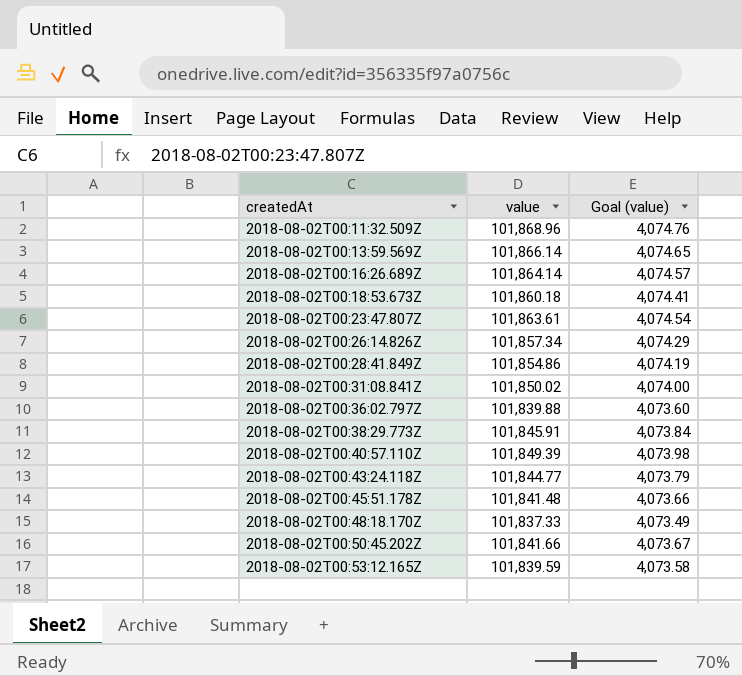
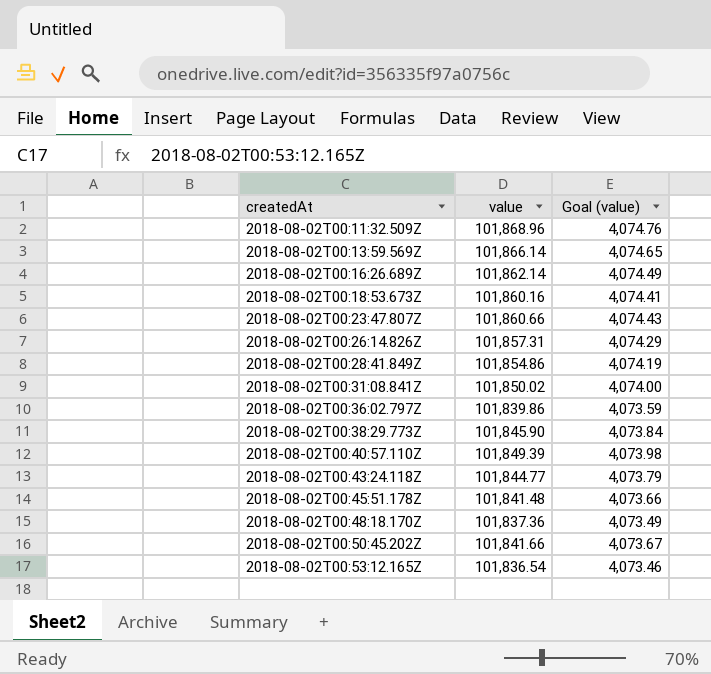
2018-08-02T00:16:26.689Z | value: 101,864.14 -> 101,862.14
2018-08-02T00:16:26.689Z | Goal (value): 4,074.57 -> 4,074.49
2018-08-02T00:18:53.673Z | value: 101,860.18 -> 101,860.16
2018-08-02T00:23:47.807Z | value: 101,863.61 -> 101,860.66
2018-08-02T00:23:47.807Z | Goal (value): 4,074.54 -> 4,074.43
2018-08-02T00:26:14.826Z | value: 101,857.34 -> 101,857.31
2018-08-02T00:36:02.797Z | value: 101,839.88 -> 101,839.86
2018-08-02T00:36:02.797Z | Goal (value): 4,073.60 -> 4,073.59
2018-08-02T00:38:29.773Z | value: 101,845.91 -> 101,845.90
2018-08-02T00:48:18.170Z | value: 101,837.33 -> 101,837.36
2018-08-02T00:53:12.165Z | value: 101,839.59 -> 101,836.54
2018-08-02T00:53:12.165Z | Goal (value): 4,073.58 -> 4,073.46

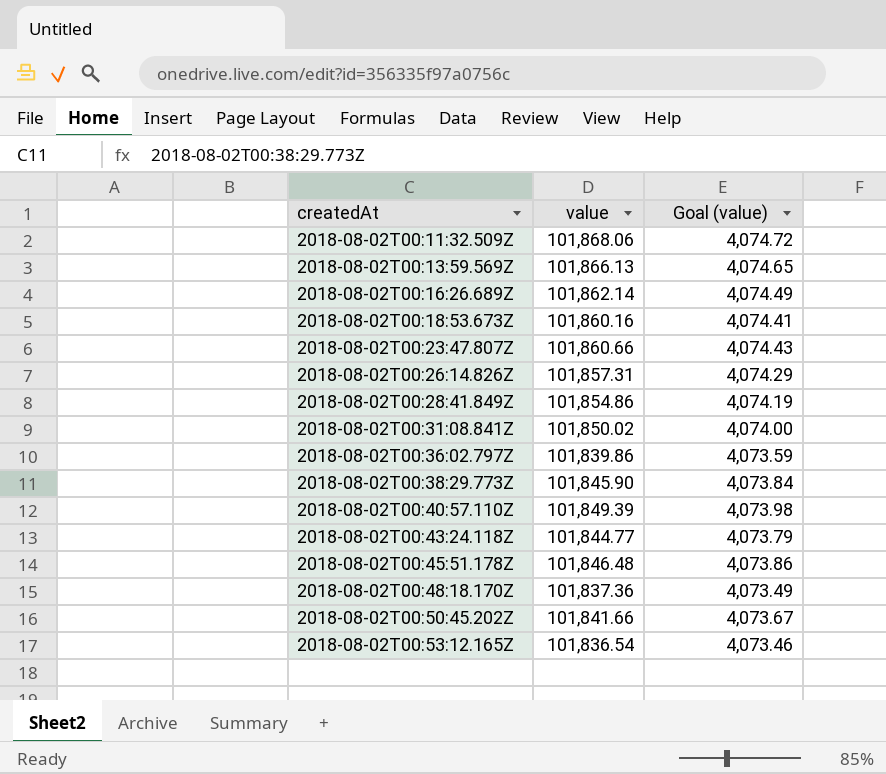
2018-08-02T00:11:32.509Z | value: 101,868.96 -> 101,868.06
2018-08-02T00:11:32.509Z | Goal (value): 4,074.76 -> 4,074.72
2018-08-02T00:13:59.569Z | value: 101,866.14 -> 101,866.13
2018-08-02T00:45:51.178Z | value: 101,841.48 -> 101,846.48
2018-08-02T00:45:51.178Z | Goal (value): 4,073.66 -> 4,073.86

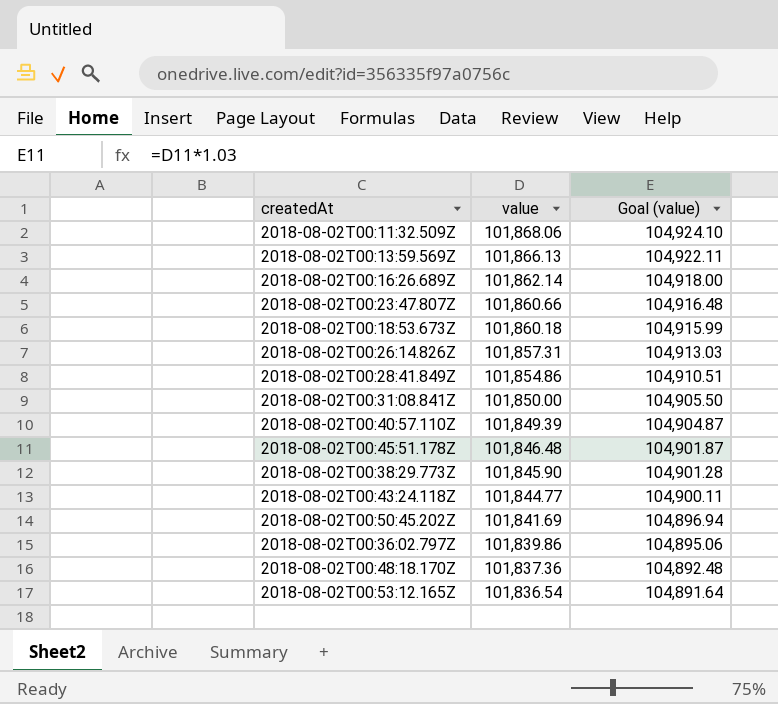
row order: createdAt ascending -> value descending
column Goal (value) | formula: [value] * 0.04 -> [value] * 1.03
2018-08-02T00:18:53.673Z | value: 101,860.16 -> 101,860.18
2018-08-02T00:31:08.841Z | value: 101,850.02 -> 101,850.00
2018-08-02T00:50:45.202Z | value: 101,841.66 -> 101,841.69

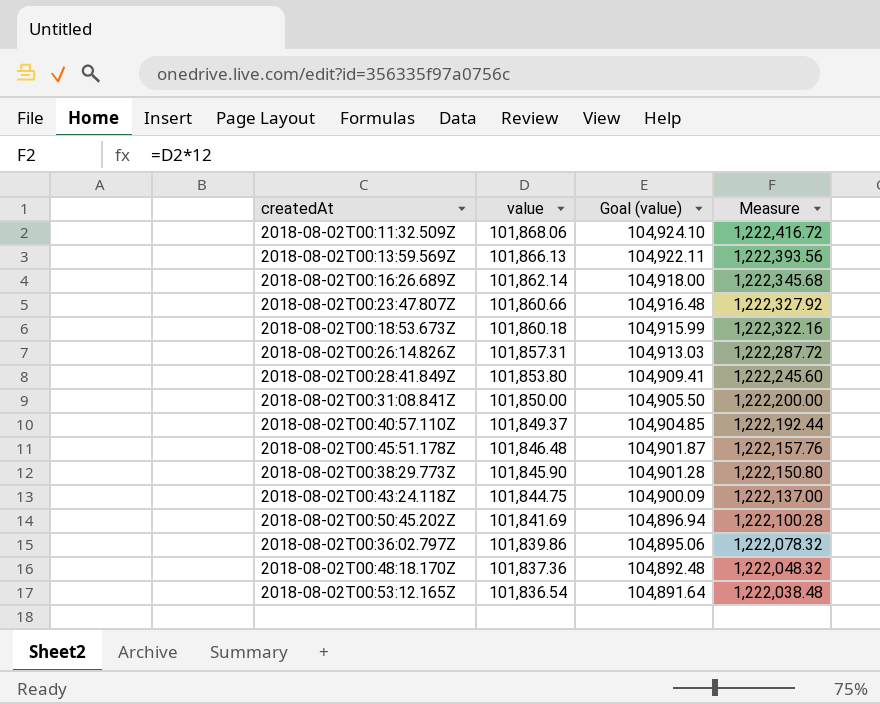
column Measure | formula: none -> [value] * 12
2018-08-02T00:28:41.849Z | value: 101,854.86 -> 101,853.80
2018-08-02T00:28:41.849Z | Goal (value): 104,910.51 -> 104,909.41
2018-08-02T00:40:57.110Z | value: 101,849.39 -> 101,849.37
2018-08-02T00:40:57.110Z | Goal (value): 104,904.87 -> 104,904.85
2018-08-02T00:43:24.118Z | value: 101,844.77 -> 101,844.75
2018-08-02T00:43:24.118Z | Goal (value): 104,900.11 -> 104,900.09

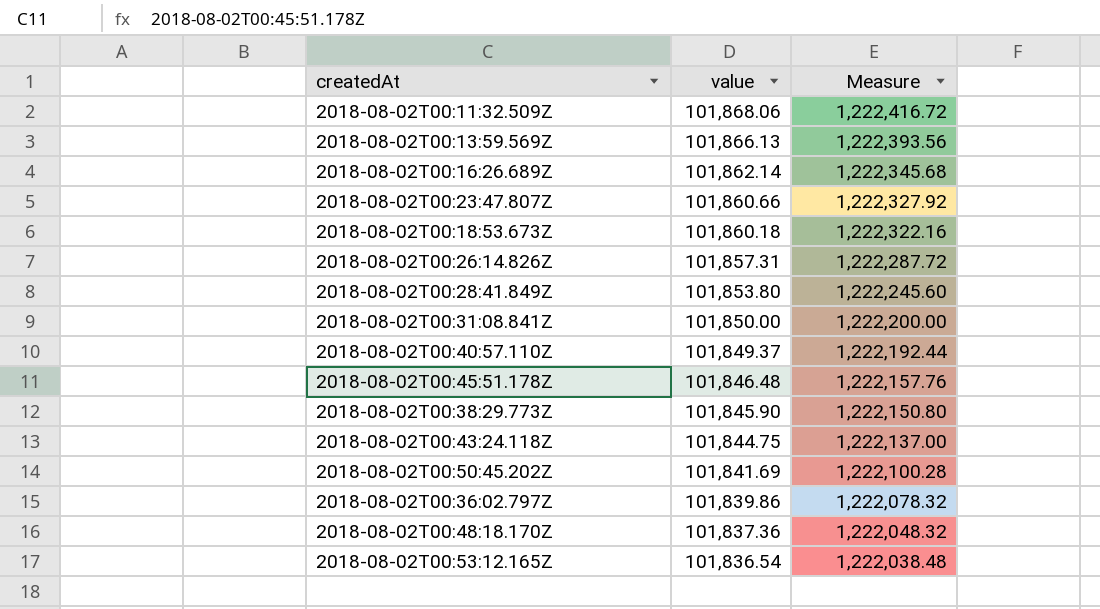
column Goal (value) | formula: [value] * 1.03 -> none

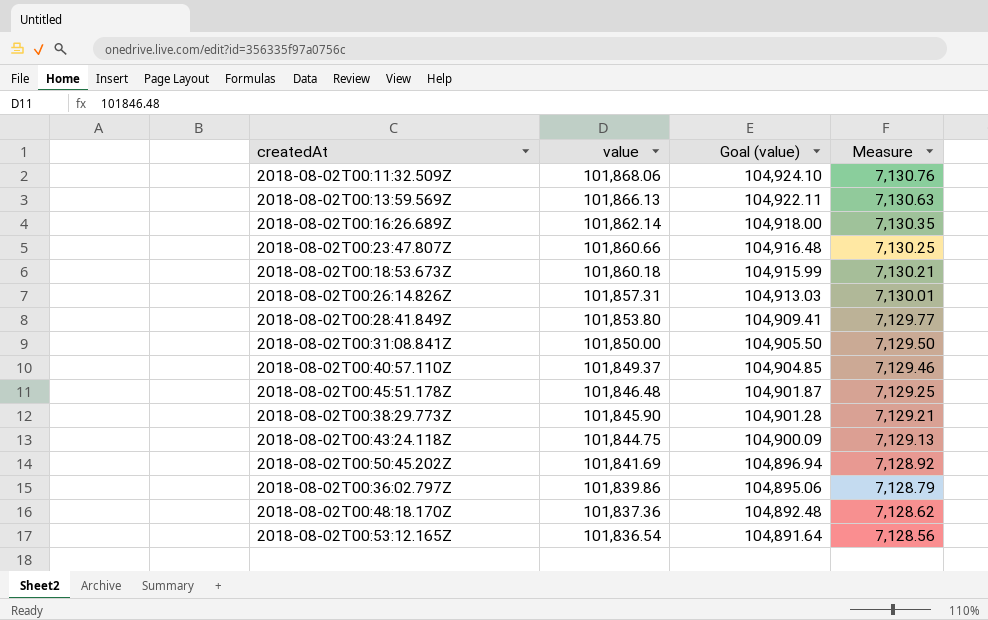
column Goal (value) | formula: none -> [value] * 1.03
column Measure | formula: [value] * 12 -> [value] * 0.07

